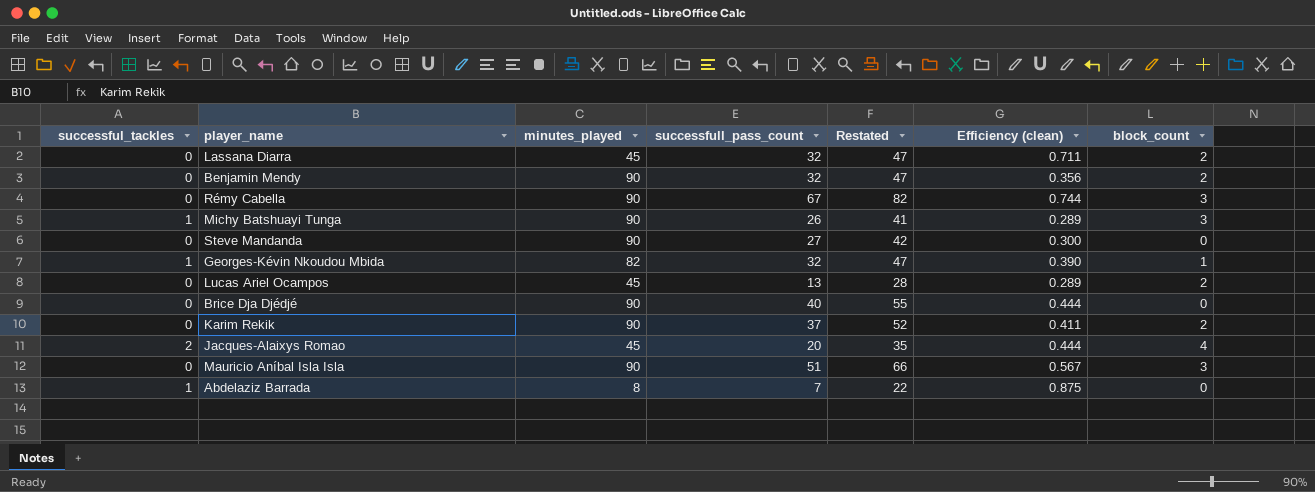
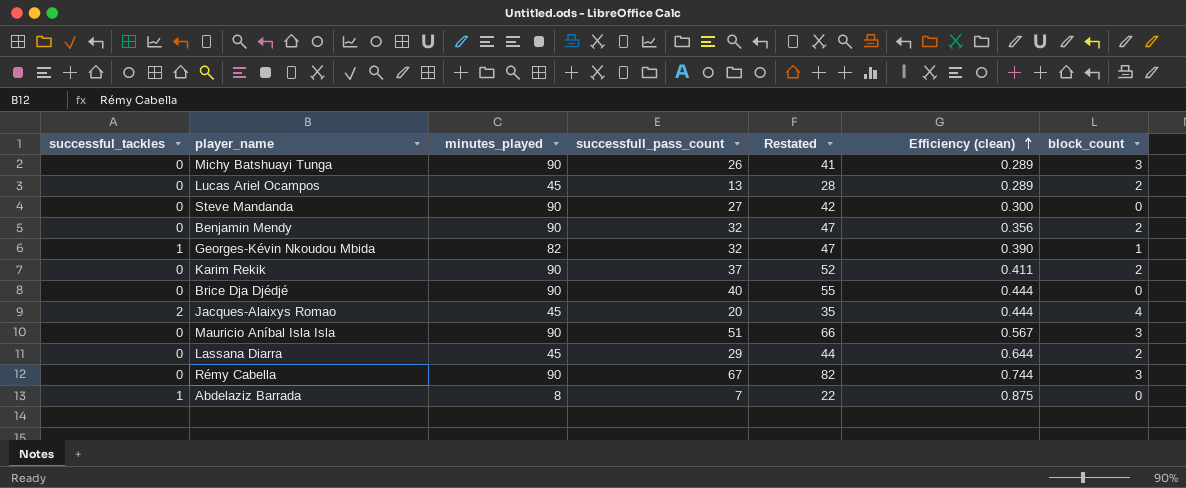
row order: none -> Efficiency (clean) ascending
Michy Batshuayi Tunga | successful_tackles: 1 -> 0
Lassana Diarra | successfull_pass_count: 32 -> 29
Lassana Diarra | Restated: 47 -> 44
Lassana Diarra | Efficiency (clean): 0.711 -> 0.644

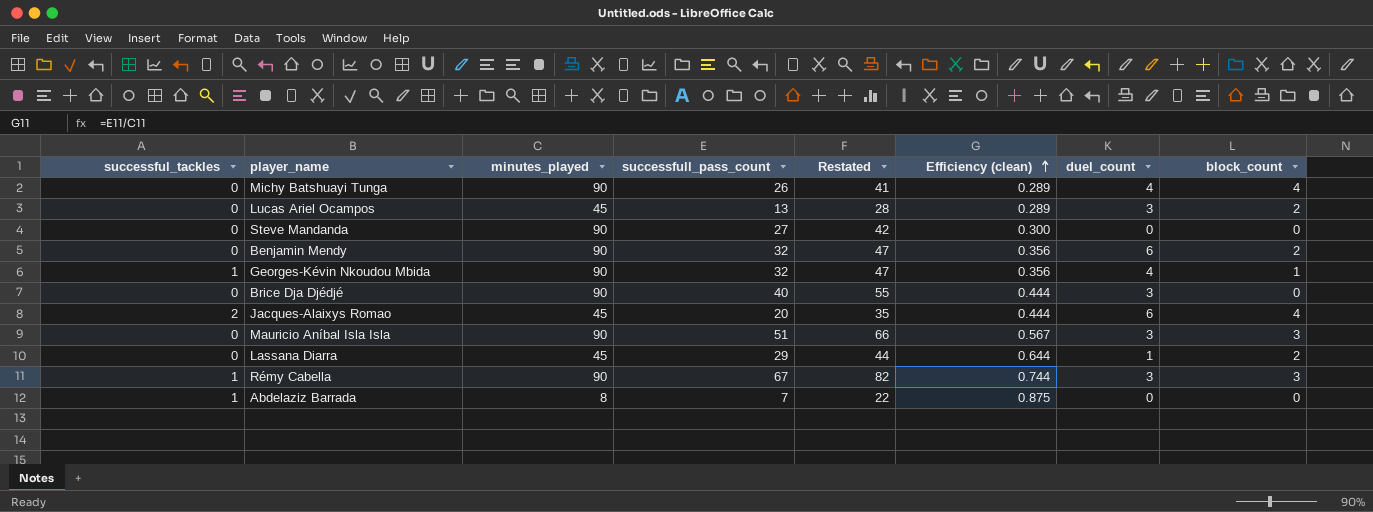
column duel_count | position: none -> 7
row Karim Rekik: 0 | 90 | 37 | 52 | 0.411 | 2 -> none
Michy Batshuayi Tunga | block_count: 3 -> 4
Georges-Kévin Nkoudou Mbida | minutes_played: 82 -> 90
Georges-Kévin Nkoudou Mbida | Efficiency (clean): 0.390 -> 0.356
Rémy Cabella | successful_tackles: 0 -> 1

